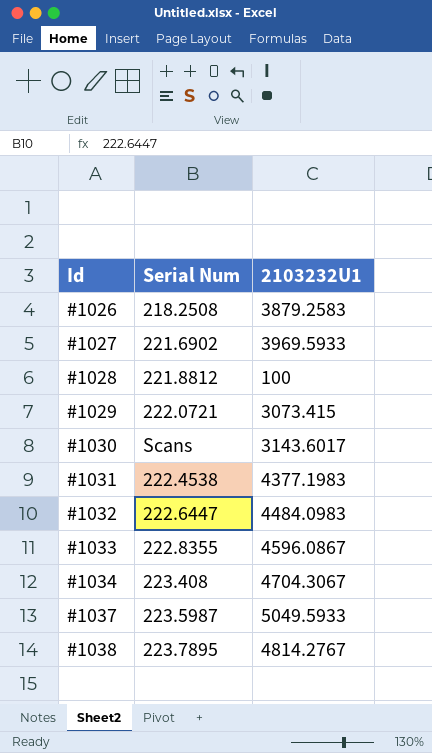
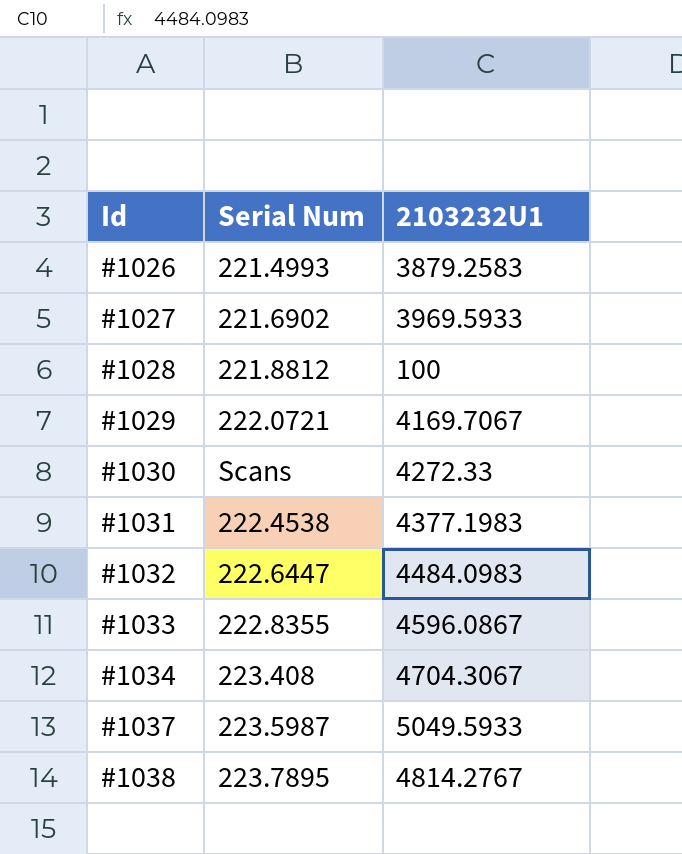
#1026 | Serial Num: 218.2508 -> 221.4993
#1029 | 2103232U1: 3073.415 -> 4169.7067
#1030 | 2103232U1: 3143.6017 -> 4272.33

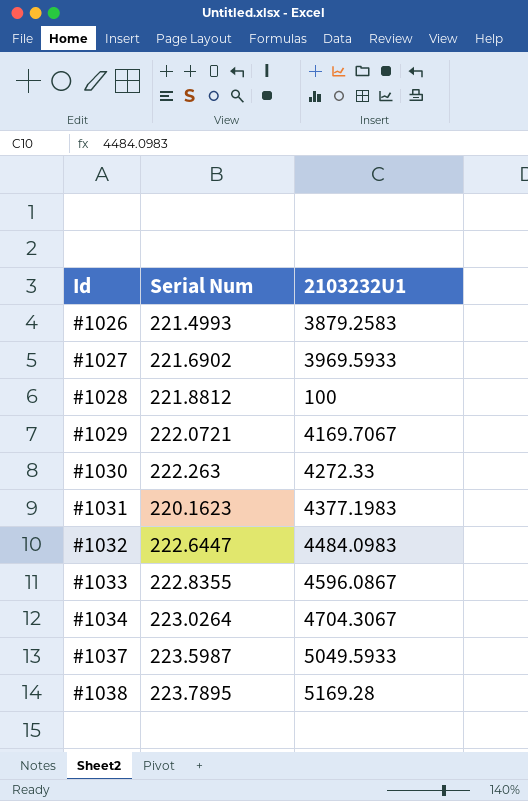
#1030 | Serial Num: Scans -> 222.263
#1031 | Serial Num: 222.4538 -> 220.1623
#1034 | Serial Num: 223.408 -> 223.0264
#1038 | 2103232U1: 4814.2767 -> 5169.28

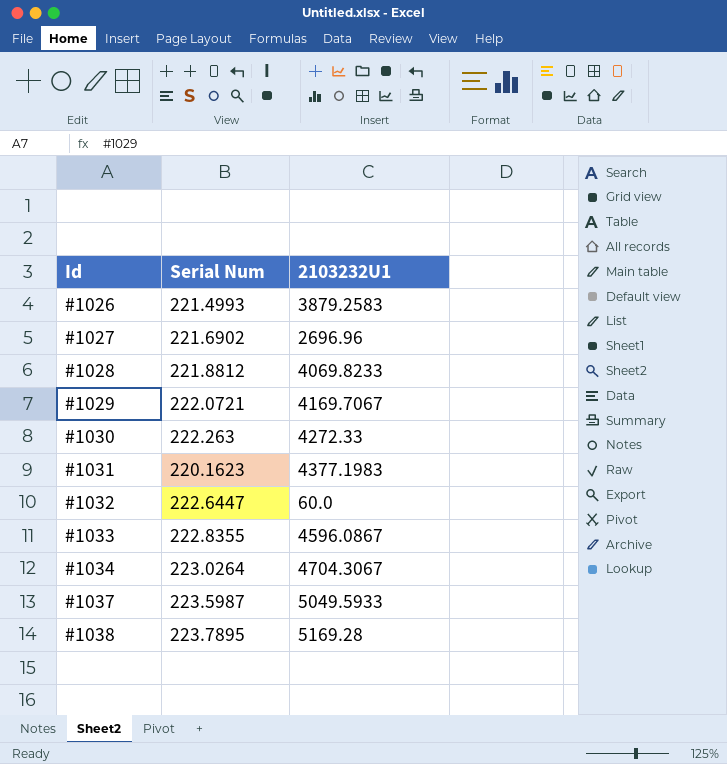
#1027 | 2103232U1: 3969.5933 -> 2696.96
#1028 | 2103232U1: 100 -> 4069.8233
#1032 | 2103232U1: 4484.0983 -> 60.0

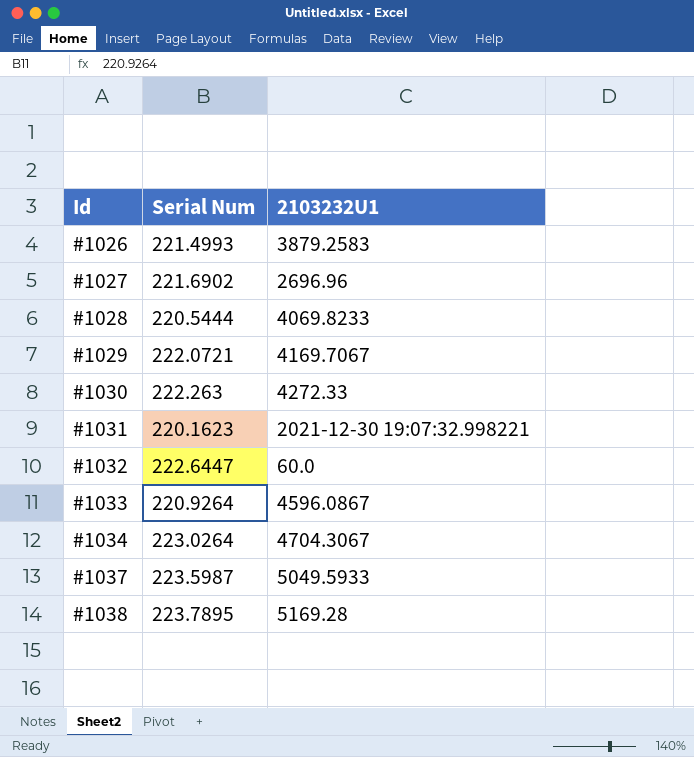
#1028 | Serial Num: 221.8812 -> 220.5444
#1031 | 2103232U1: 4377.1983 -> 2021-12-30 19:07:32.998221
#1033 | Serial Num: 222.8355 -> 220.9264

